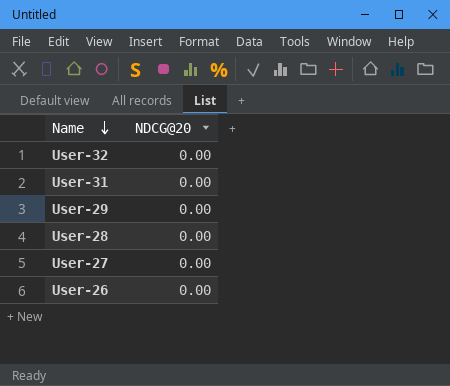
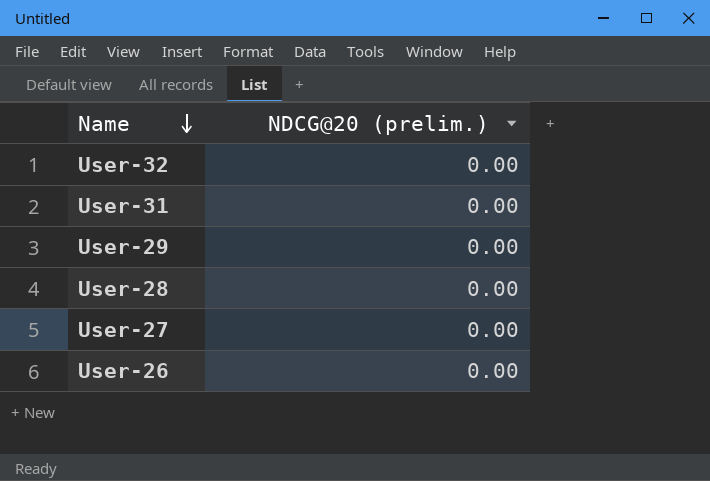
column name: NDCG@20 -> NDCG@20 (prelim.)

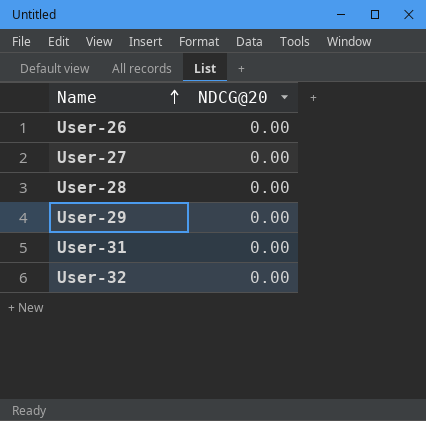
row order: Name descending -> Name ascending
column name: NDCG@20 (prelim.) -> NDCG@20

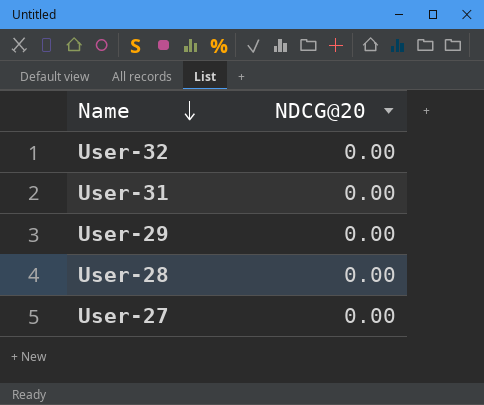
row order: Name ascending -> Name descending
row User-26: 0.00 -> none

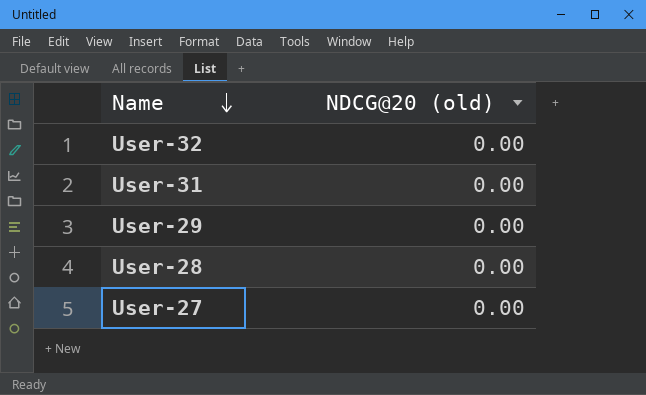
column name: NDCG@20 -> NDCG@20 (old)

